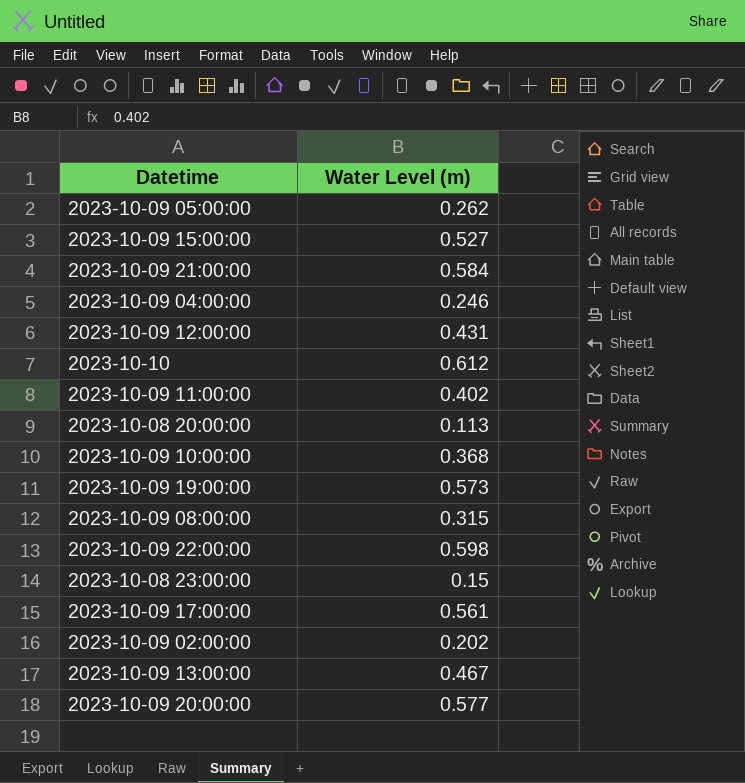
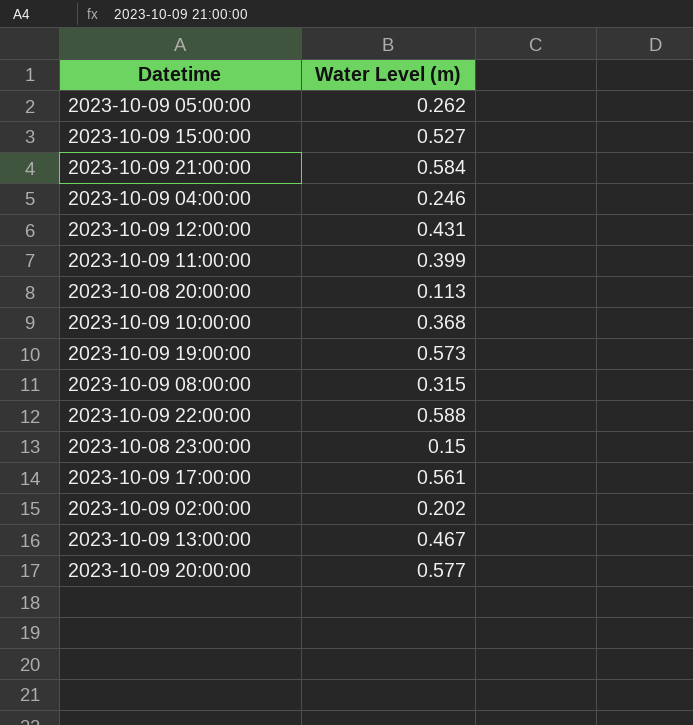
row 2023-10-10: 0.612 -> none
2023-10-09 11:00:00 | Water Level (m): 0.402 -> 0.399
2023-10-09 22:00:00 | Water Level (m): 0.598 -> 0.588

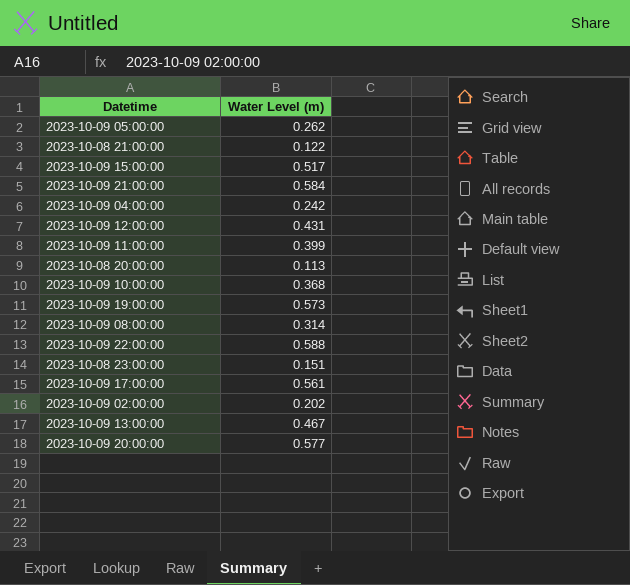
row 2023-10-08 21:00:00: none -> 0.122
2023-10-09 15:00:00 | Water Level (m): 0.527 -> 0.517
2023-10-09 04:00:00 | Water Level (m): 0.246 -> 0.242
2023-10-09 08:00:00 | Water Level (m): 0.315 -> 0.314
2023-10-08 23:00:00 | Water Level (m): 0.15 -> 0.151

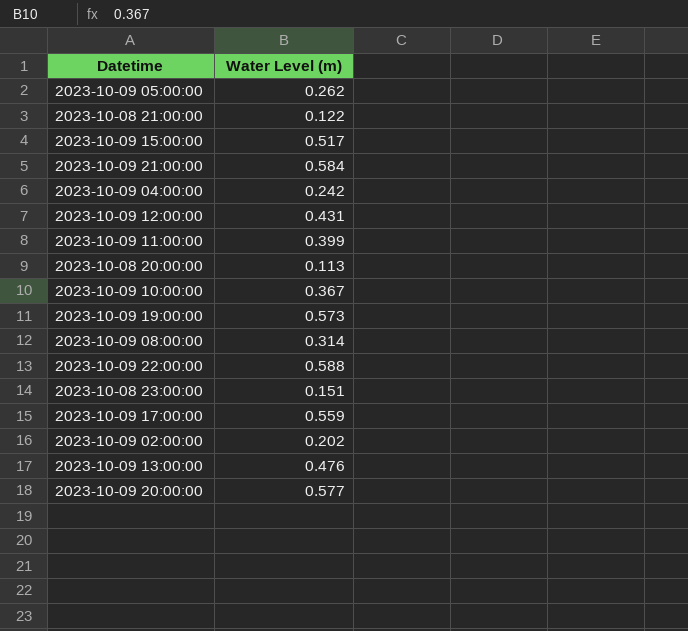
2023-10-09 10:00:00 | Water Level (m): 0.368 -> 0.367
2023-10-09 17:00:00 | Water Level (m): 0.561 -> 0.559
2023-10-09 13:00:00 | Water Level (m): 0.467 -> 0.476

